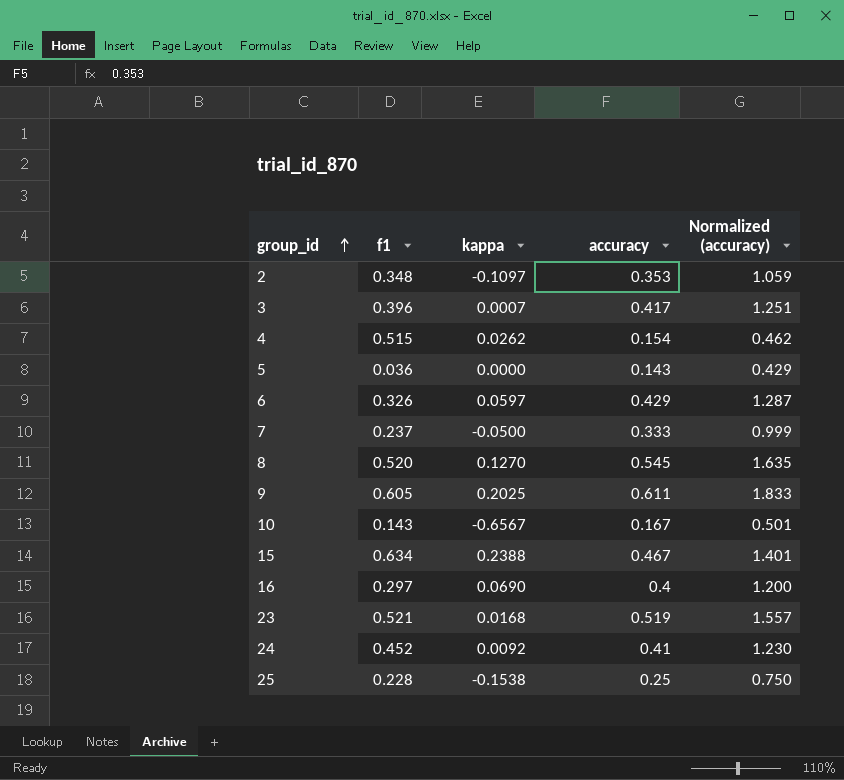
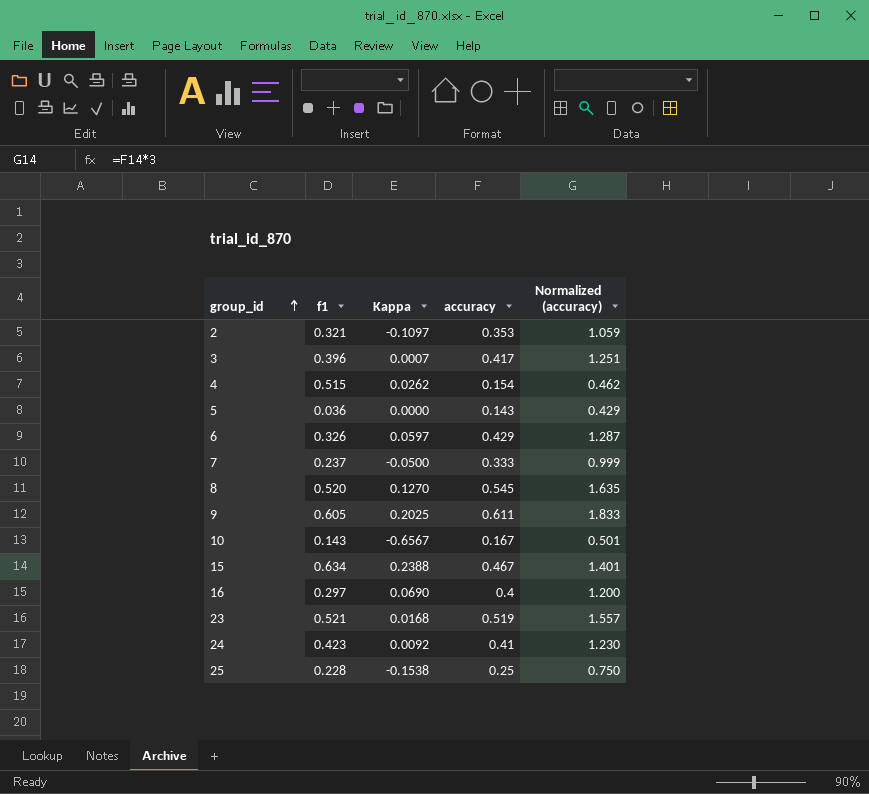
column name: kappa -> Kappa
2 | f1: 0.348 -> 0.321
24 | f1: 0.452 -> 0.423

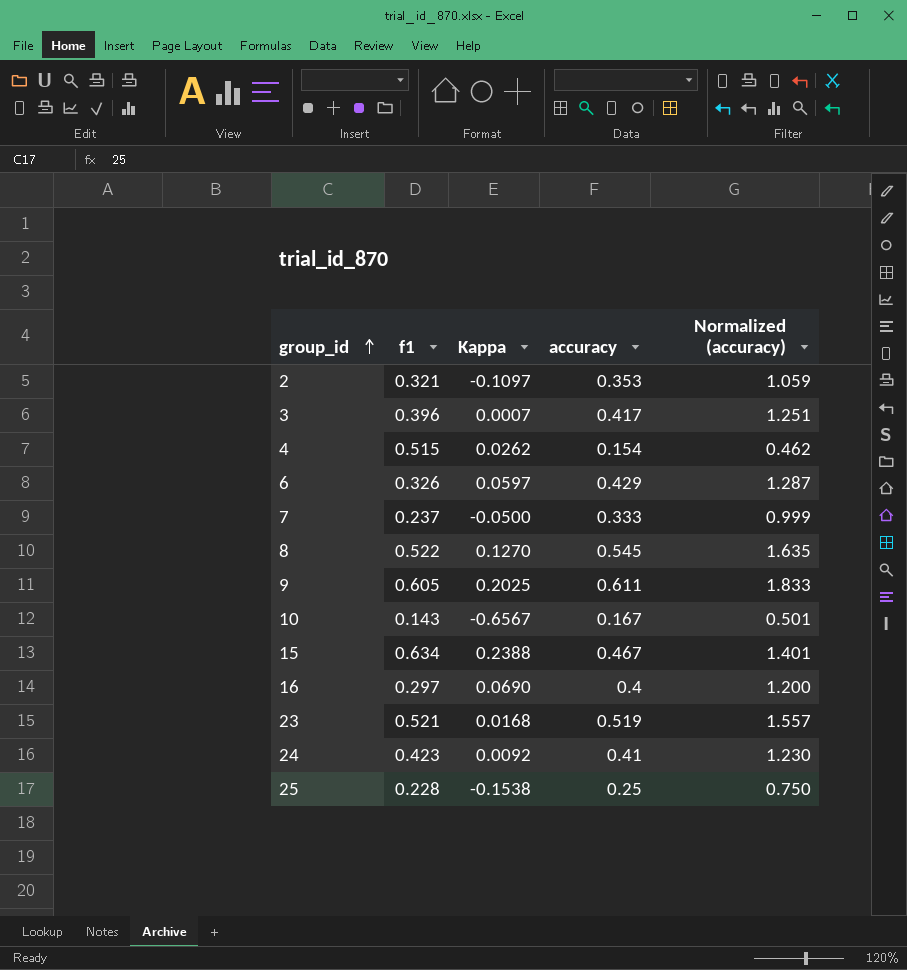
row 5: 0.036 | 0.0000 | 0.143 | 0.429 -> none
8 | f1: 0.520 -> 0.522

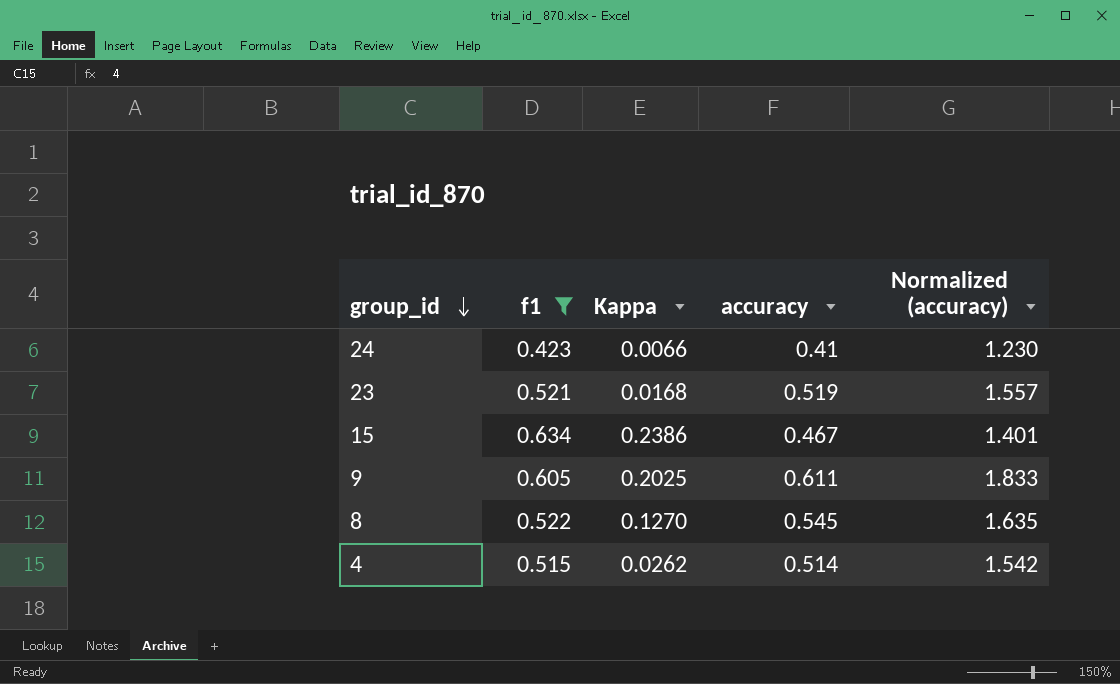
filter: none -> f1 >= 0.423
row order: group_id ascending -> group_id descending
24 | Kappa: 0.0092 -> 0.0066
15 | Kappa: 0.2388 -> 0.2386
4 | accuracy: 0.154 -> 0.514
4 | Normalized (accuracy): 0.462 -> 1.542

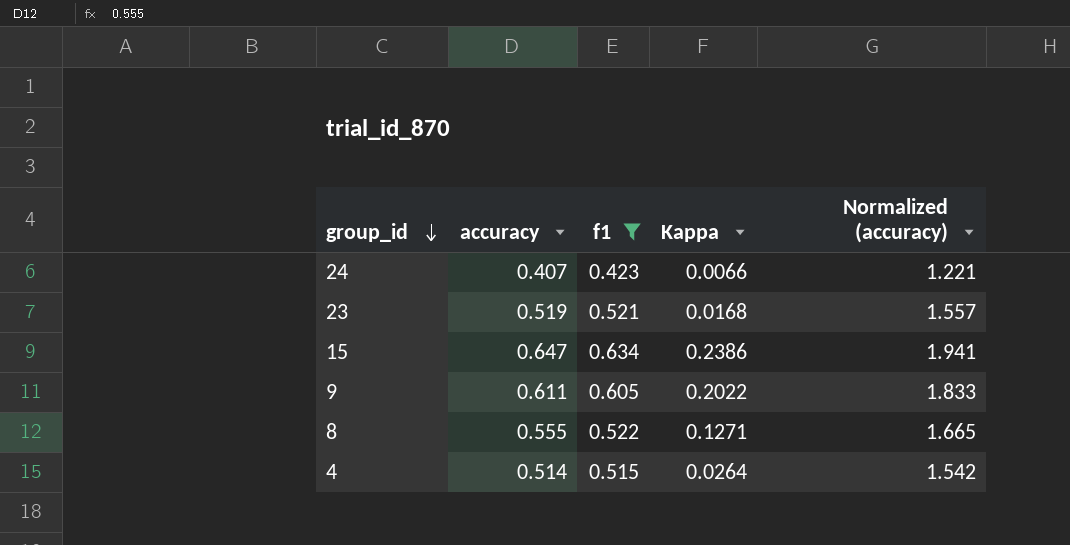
column accuracy | position: 4 -> 2
24 | accuracy: 0.41 -> 0.407
24 | Normalized (accuracy): 1.230 -> 1.221
15 | accuracy: 0.467 -> 0.647
15 | Normalized (accuracy): 1.401 -> 1.941
9 | Kappa: 0.2025 -> 0.2022
8 | accuracy: 0.545 -> 0.555
8 | Kappa: 0.1270 -> 0.1271
8 | Normalized (accuracy): 1.635 -> 1.665
4 | Kappa: 0.0262 -> 0.0264

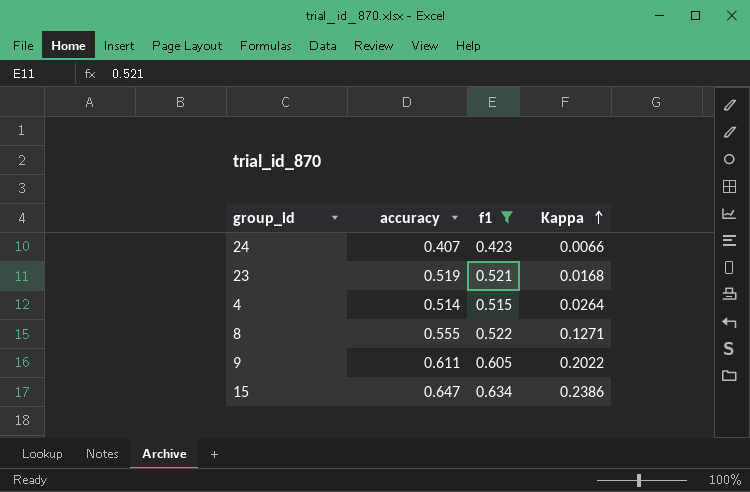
row order: group_id descending -> Kappa ascending
column Normalized (accuracy) | formula: [accuracy] * 3 -> none

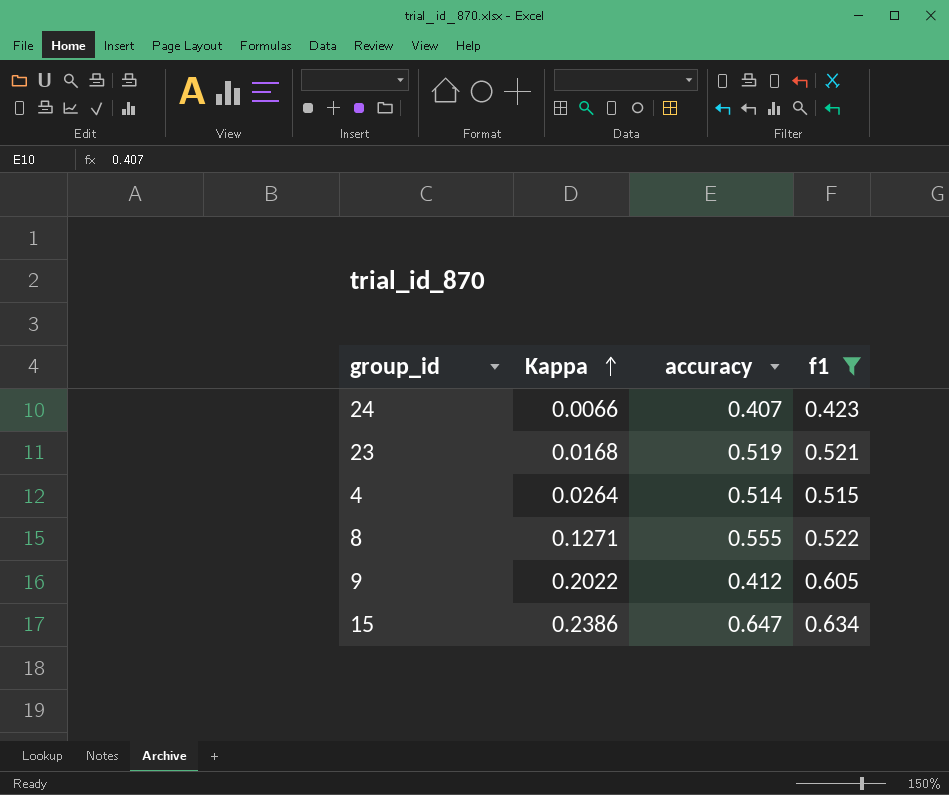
column Kappa | position: 4 -> 2
9 | accuracy: 0.611 -> 0.412

